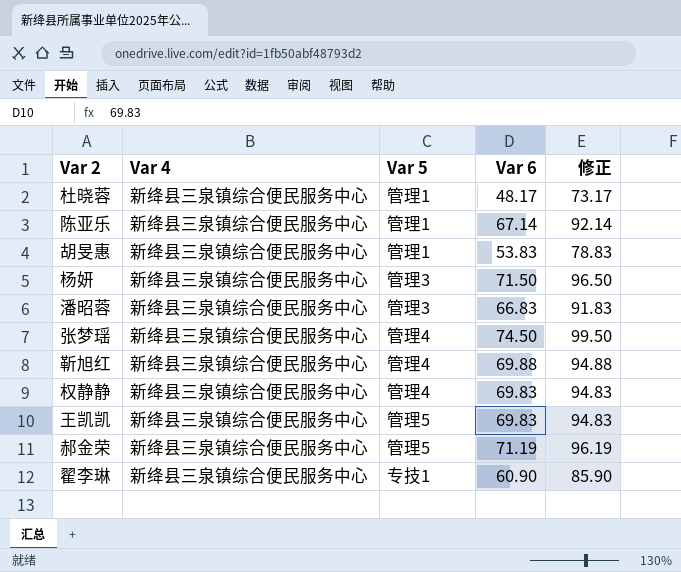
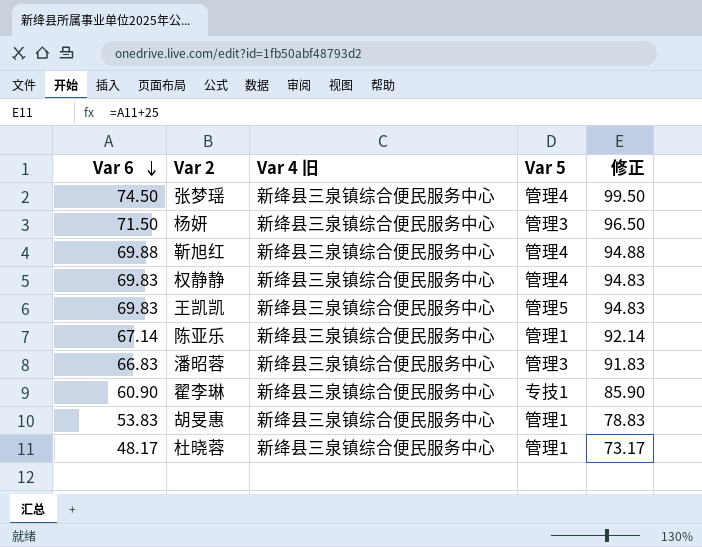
row order: none -> Var 6 descending
column Var 6 | position: 4 -> 1
column name: Var 4 -> Var 4 旧
row 郝金荣: 新绛县三泉镇综合便民服务中心 | 管理5 | 71.19 | 96.19 -> none

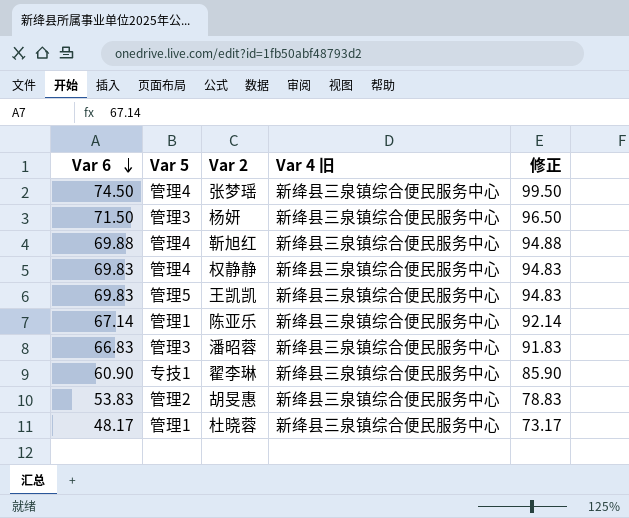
column Var 5 | position: 4 -> 2
胡旻惠 | Var 5: 管理1 -> 管理2

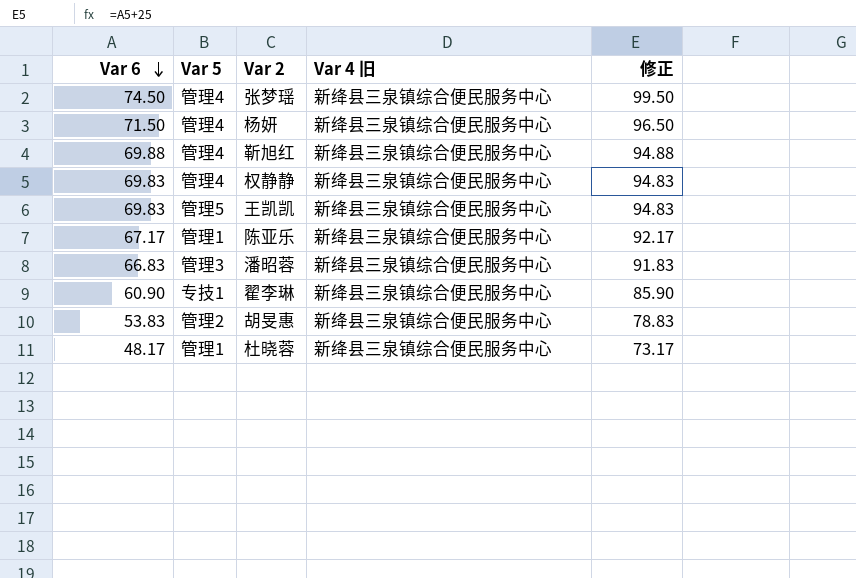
杨妍 | Var 5: 管理3 -> 管理4
陈亚乐 | Var 6: 67.14 -> 67.17
陈亚乐 | 修正: 92.14 -> 92.17

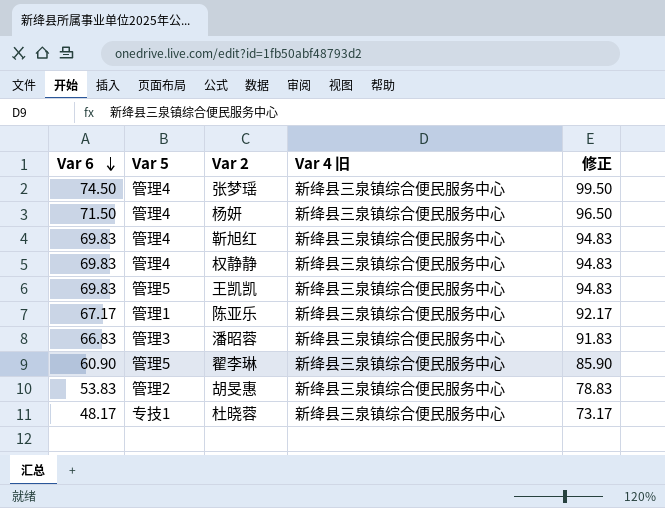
靳旭红 | Var 6: 69.88 -> 69.83
靳旭红 | 修正: 94.88 -> 94.83
翟李琳 | Var 5: 专技1 -> 管理5
杜晓蓉 | Var 5: 管理1 -> 专技1

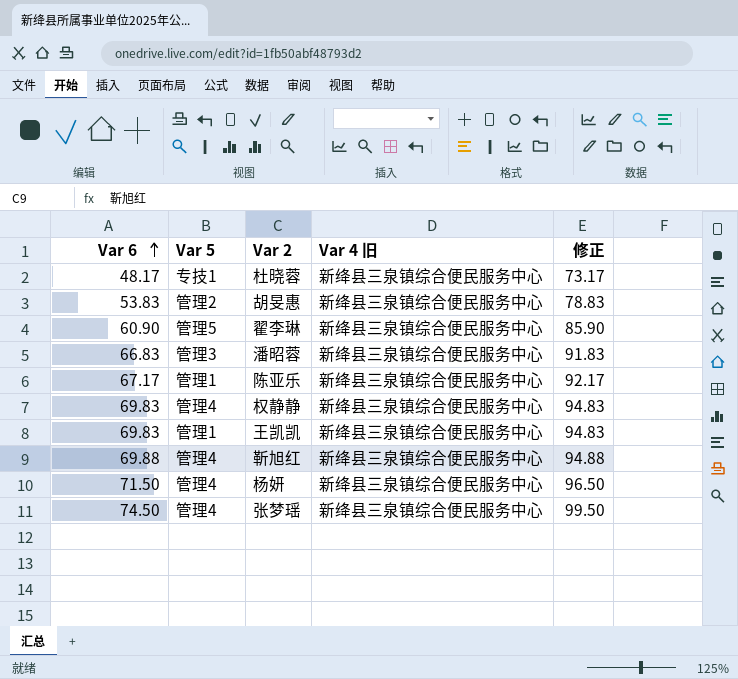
row order: Var 6 descending -> Var 6 ascending
王凯凯 | Var 5: 管理5 -> 管理1
靳旭红 | Var 6: 69.83 -> 69.88
靳旭红 | 修正: 94.83 -> 94.88

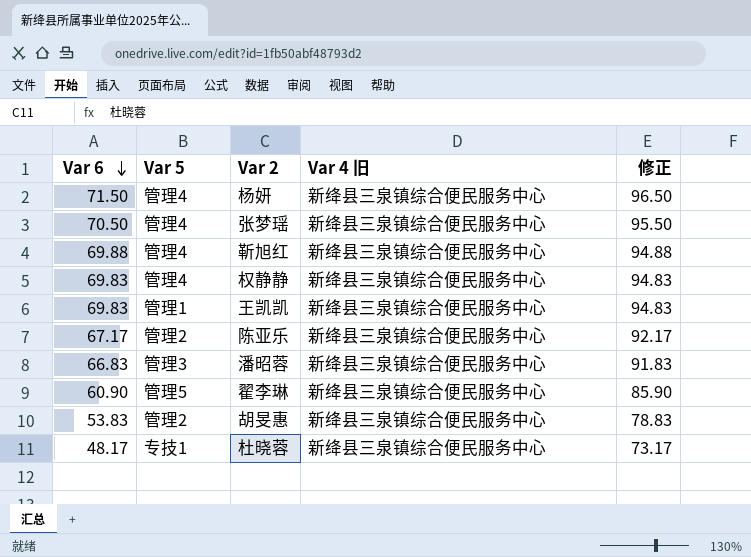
row order: Var 6 ascending -> Var 6 descending
张梦瑶 | Var 6: 74.50 -> 70.50
张梦瑶 | 修正: 99.50 -> 95.50
陈亚乐 | Var 5: 管理1 -> 管理2

